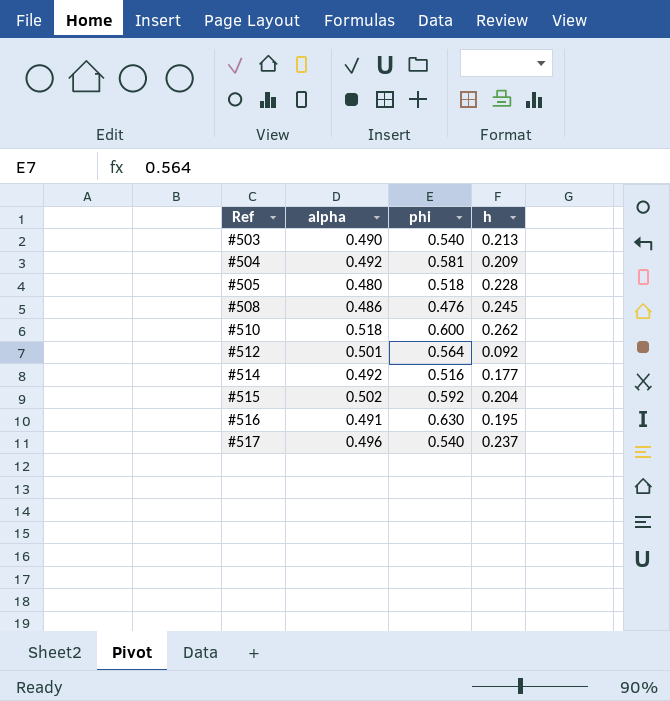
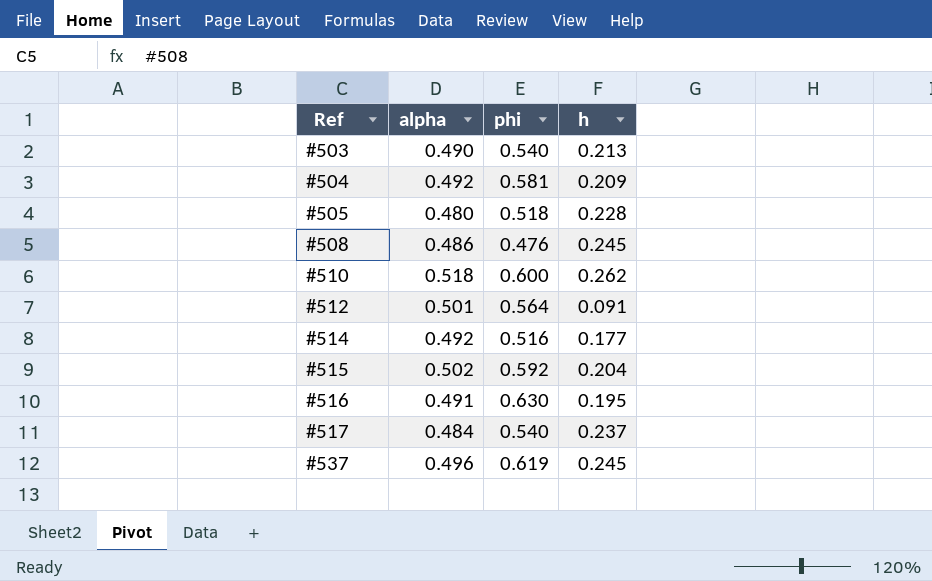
#512 | h: 0.092 -> 0.091
#517 | alpha: 0.496 -> 0.484
row #537: none -> 0.496 | 0.619 | 0.245

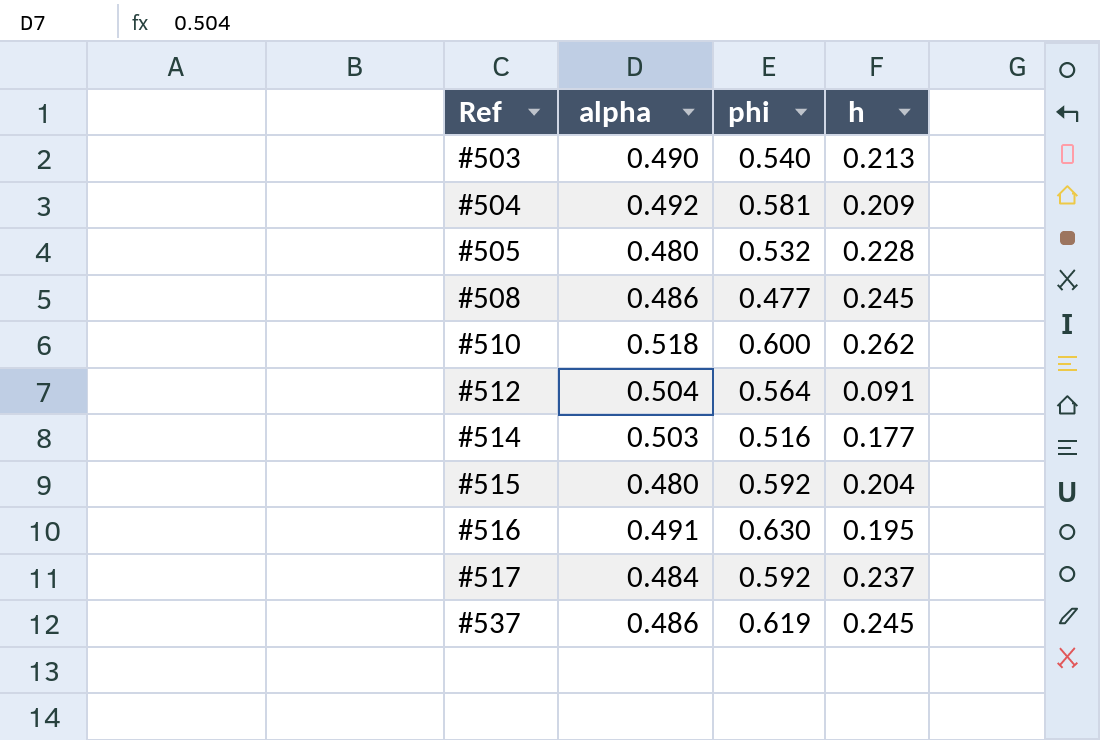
#505 | phi: 0.518 -> 0.532
#508 | phi: 0.476 -> 0.477
#512 | alpha: 0.501 -> 0.504
#514 | alpha: 0.492 -> 0.503
#515 | alpha: 0.502 -> 0.480
#517 | phi: 0.540 -> 0.592
#537 | alpha: 0.496 -> 0.486

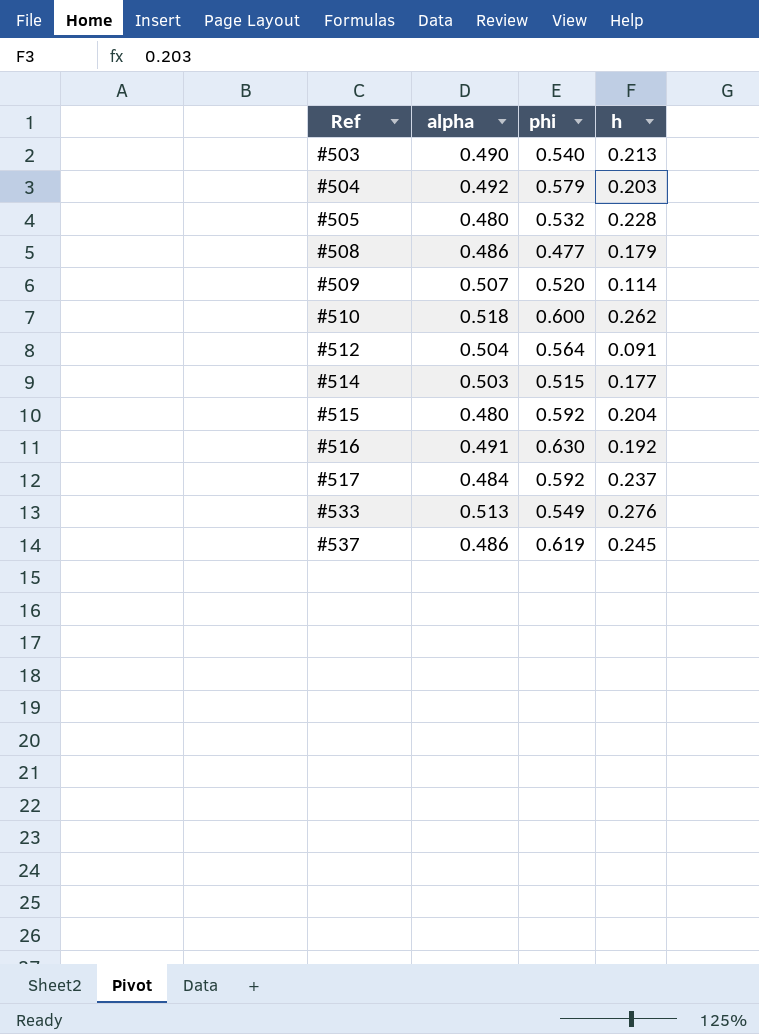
#504 | phi: 0.581 -> 0.579
#504 | h: 0.209 -> 0.203
#508 | h: 0.245 -> 0.179
row #509: none -> 0.507 | 0.520 | 0.114
#514 | phi: 0.516 -> 0.515
#516 | h: 0.195 -> 0.192
row #533: none -> 0.513 | 0.549 | 0.276

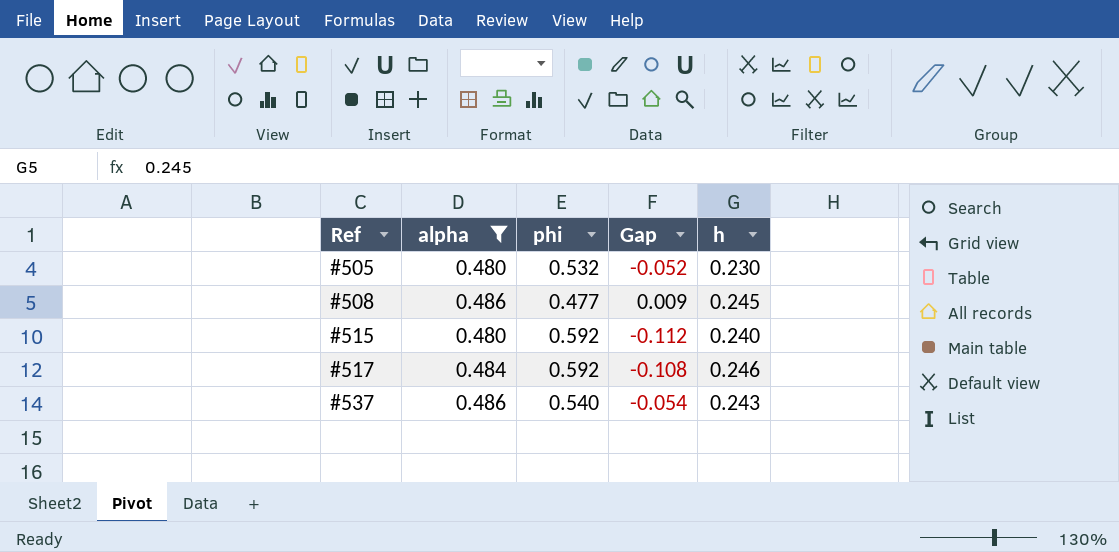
filter: none -> alpha <= 0.486
column Gap | formula: none -> [alpha] - [phi]
#505 | h: 0.228 -> 0.230
#508 | h: 0.179 -> 0.245
#515 | h: 0.204 -> 0.240
#517 | h: 0.237 -> 0.246
#537 | phi: 0.619 -> 0.540
#537 | h: 0.245 -> 0.243

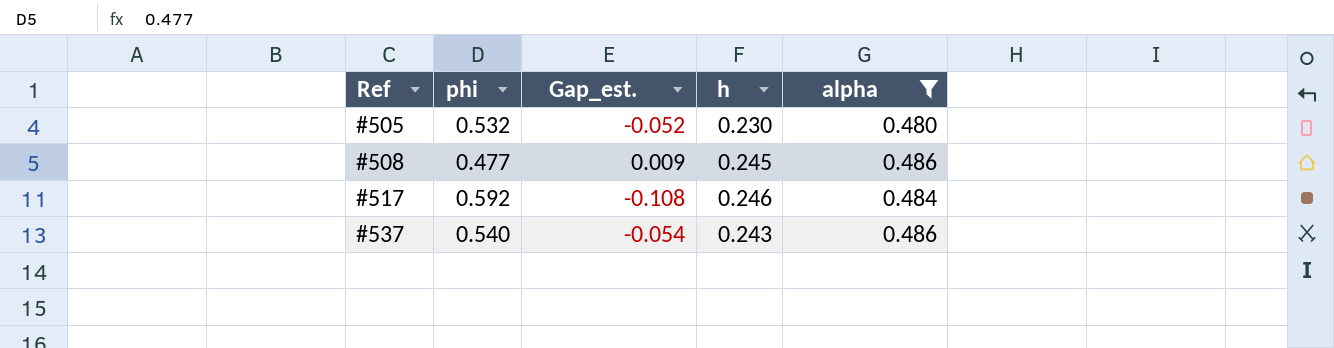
column name: Gap -> Gap_est.
column alpha | position: 2 -> 5
row #515: 0.480 | 0.592 | -0.112 | 0.240 -> none

